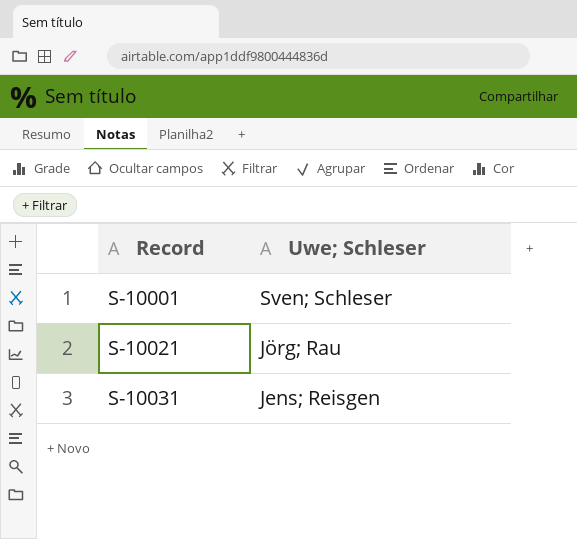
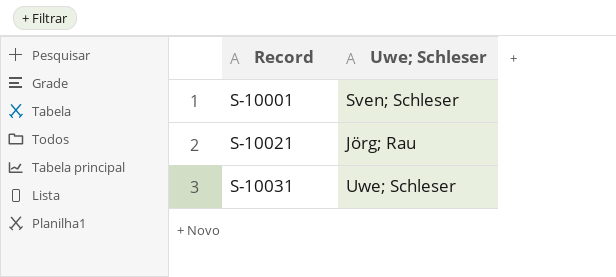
S-10031 | Uwe; Schleser: Jens; Reisgen -> Uwe; Schleser

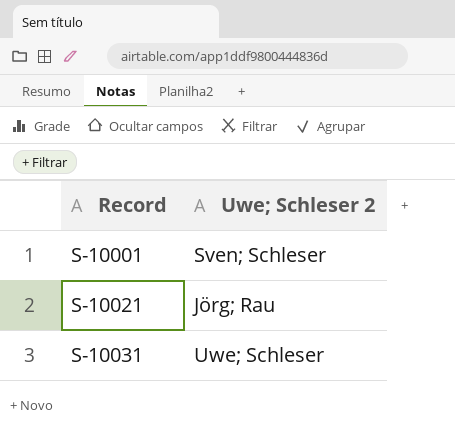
column name: Uwe; Schleser -> Uwe; Schleser 2

